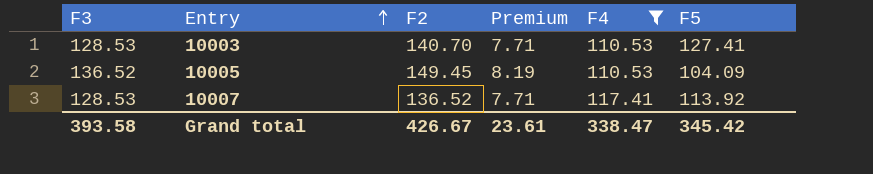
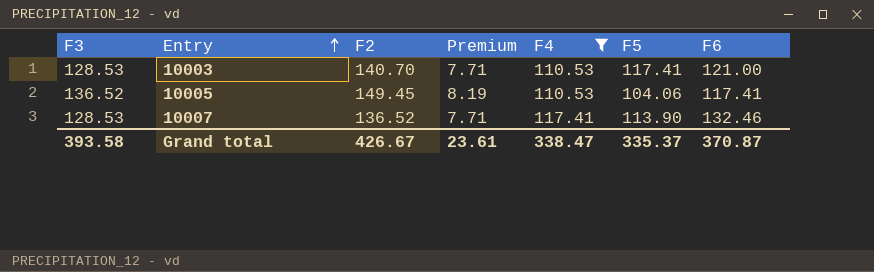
column F6 | position: none -> 7
10003 | F5: 127.41 -> 117.41
10005 | F5: 104.09 -> 104.06
10007 | F5: 113.92 -> 113.90
Grand total | F5: 345.42 -> 335.37

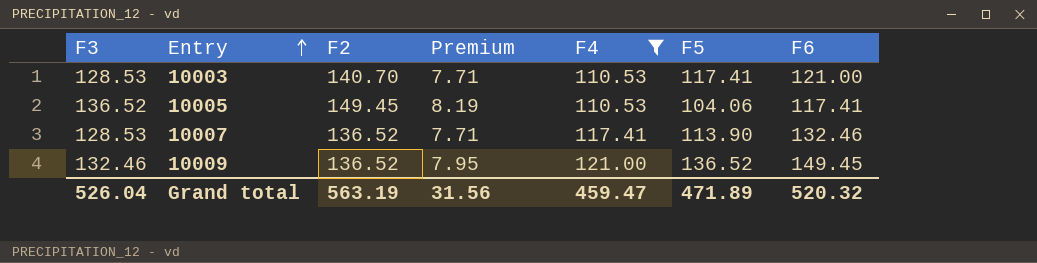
row 10009: none -> 132.46 | 136.52 | 7.95 | 121.00 | 136.52 | 149.45
Grand total | F3: 393.58 -> 526.04
Grand total | F2: 426.67 -> 563.19
Grand total | Premium: 23.61 -> 31.56
Grand total | F4: 338.47 -> 459.47
Grand total | F5: 335.37 -> 471.89
Grand total | F6: 370.87 -> 520.32

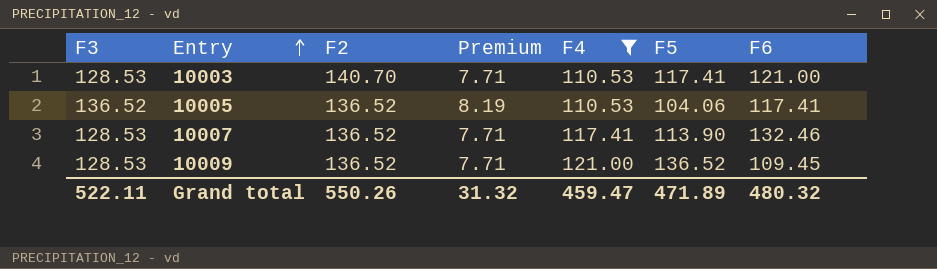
10005 | F2: 149.45 -> 136.52
10009 | F3: 132.46 -> 128.53
10009 | Premium: 7.95 -> 7.71
10009 | F6: 149.45 -> 109.45
Grand total | F3: 526.04 -> 522.11
Grand total | F2: 563.19 -> 550.26
Grand total | Premium: 31.56 -> 31.32
Grand total | F6: 520.32 -> 480.32

